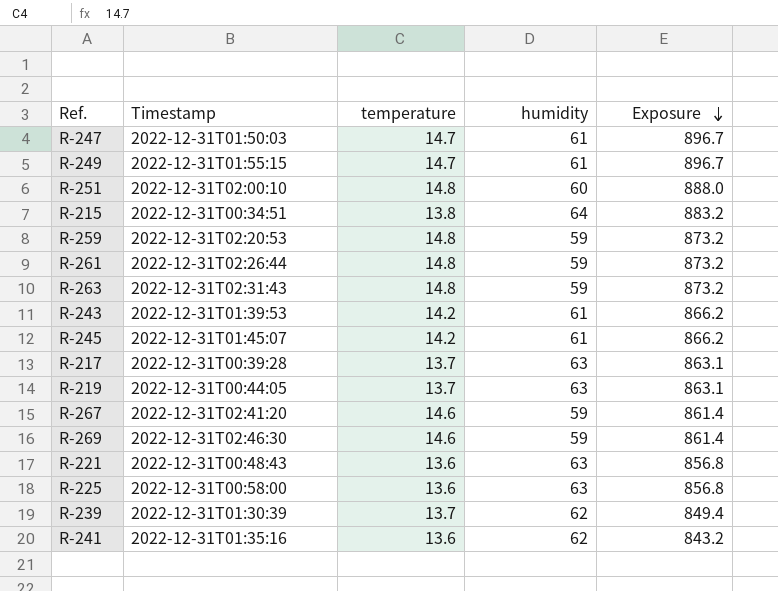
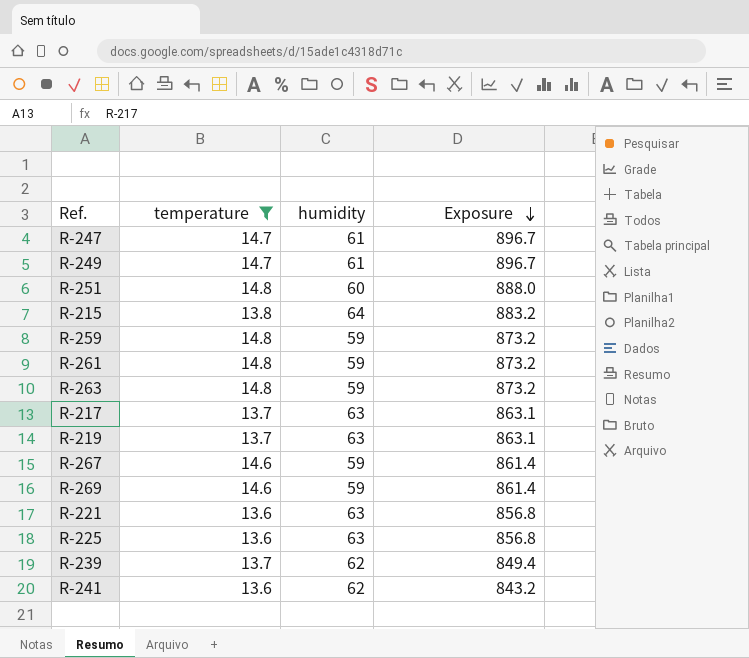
filter: none -> temperature != 14.2
column Timestamp | position: 2 -> none

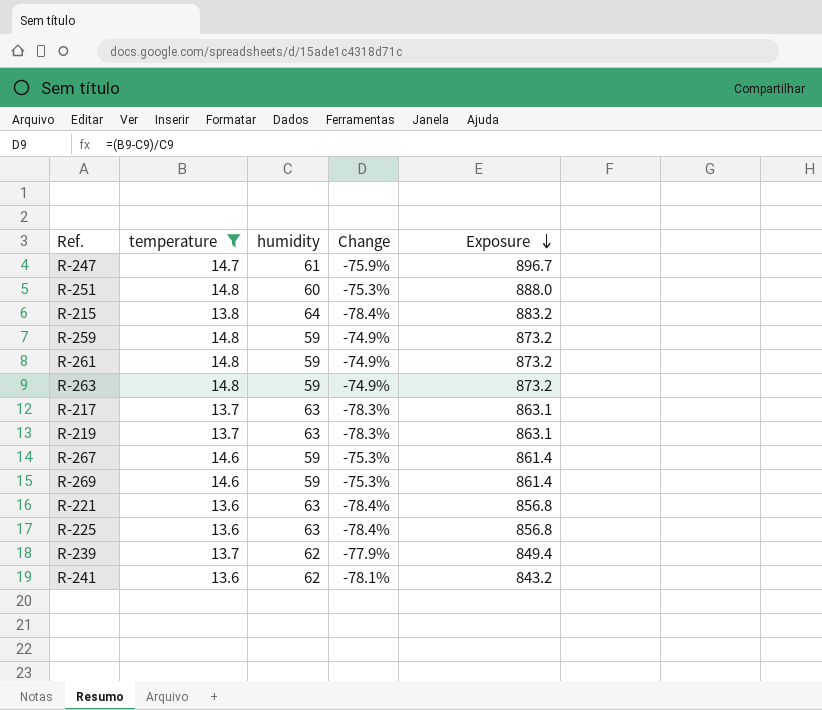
column Change | formula: none -> ([temperature] - [humidity]) / [humidity]
row R-249: 14.7 | 61 | 896.7 -> none

